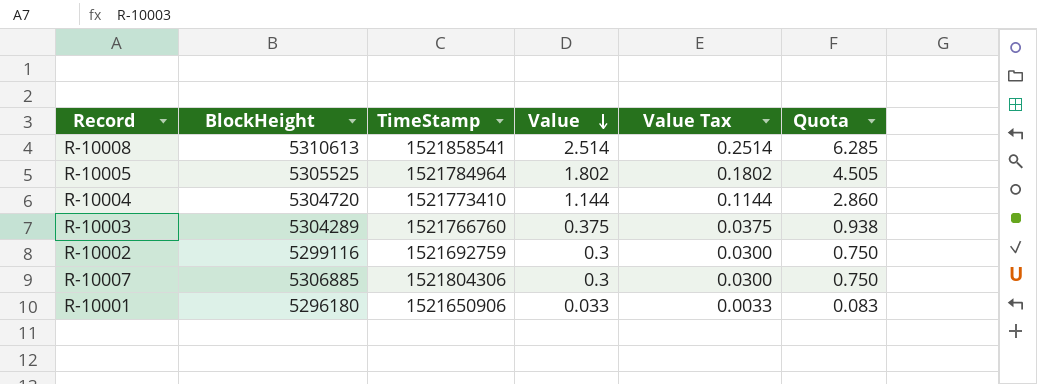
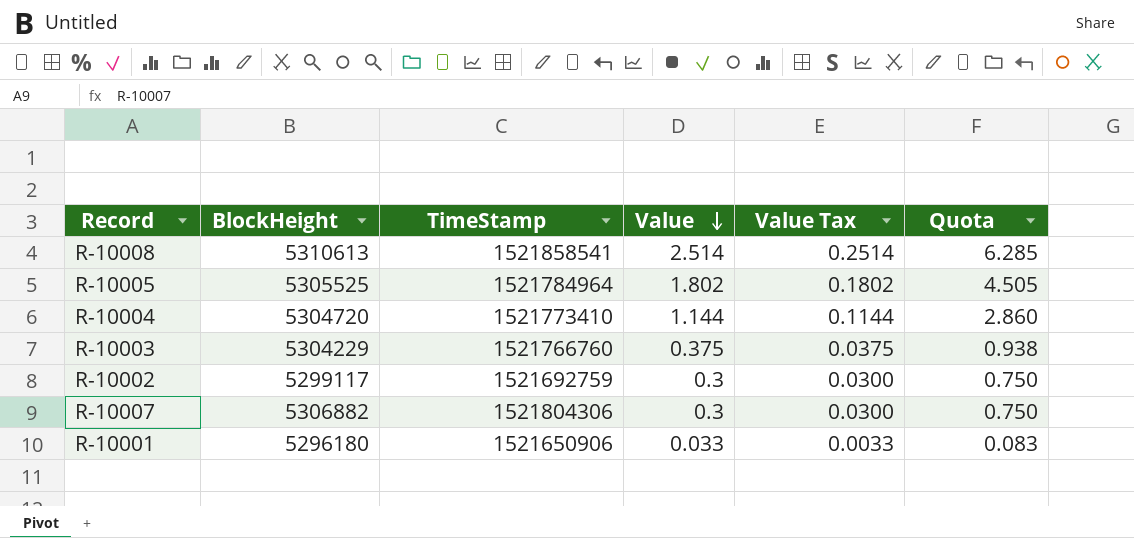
R-10003 | BlockHeight: 5304289 -> 5304229
R-10002 | BlockHeight: 5299116 -> 5299117
R-10007 | BlockHeight: 5306885 -> 5306882

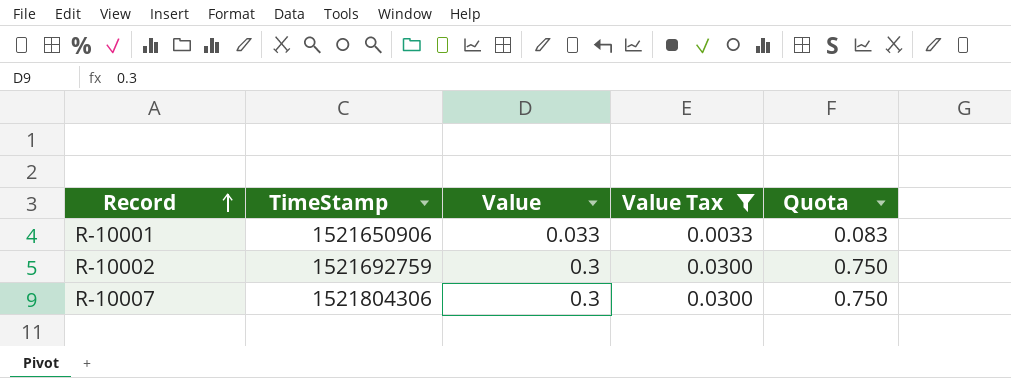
filter: none -> Value Tax <= 0.0300
row order: Value descending -> Record ascending
column BlockHeight | position: 2 -> none

